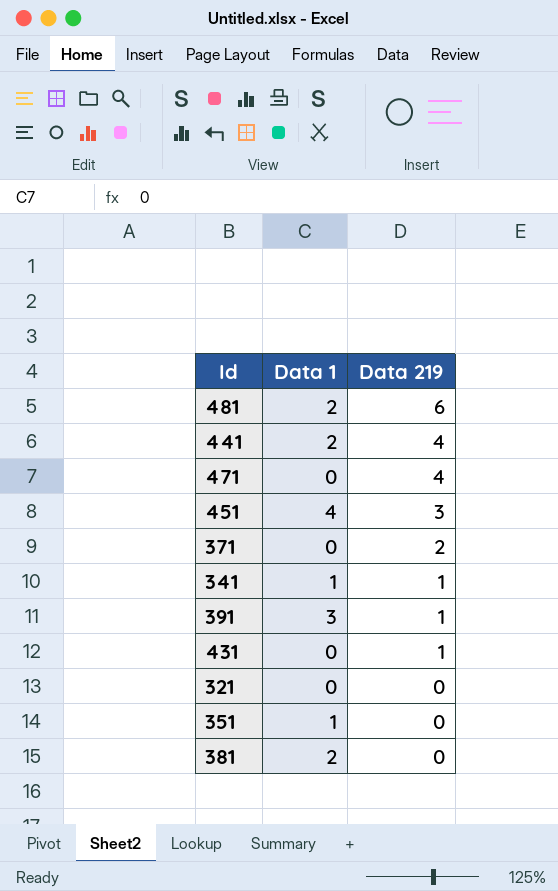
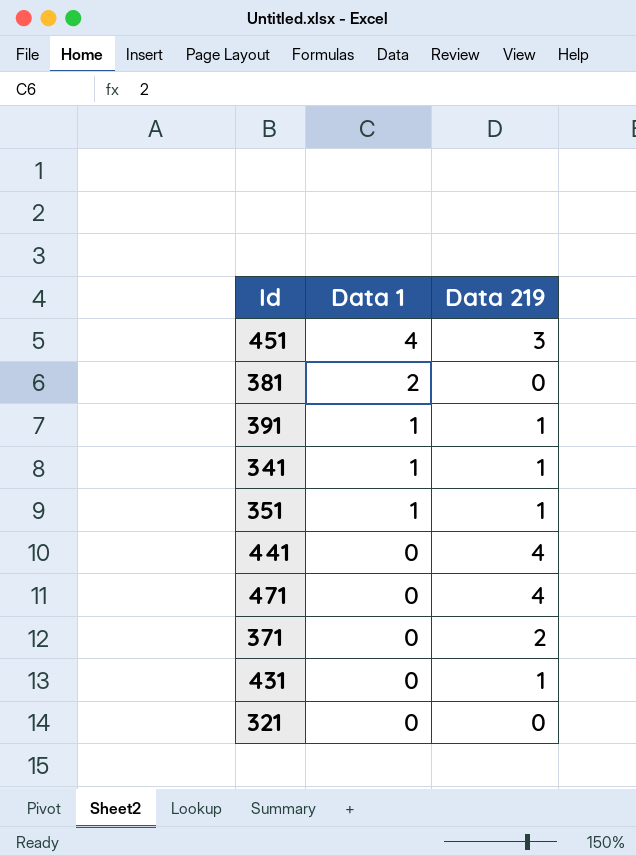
row order: Data 219 descending -> Data 1 descending
row 481: 2 | 6 -> none
391 | Data 1: 3 -> 1
351 | Data 219: 0 -> 1
441 | Data 1: 2 -> 0

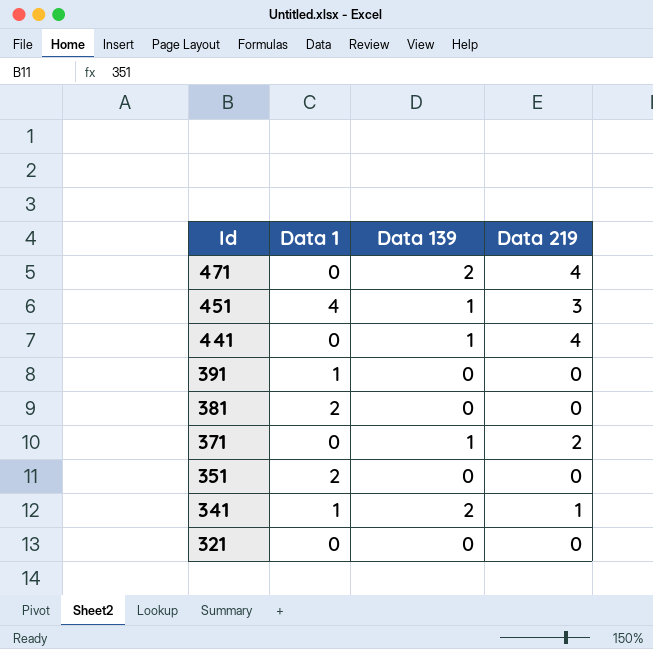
row order: Data 1 descending -> Id descending
column Data 139 | position: none -> 3
row 431: 0 | 1 -> none
391 | Data 219: 1 -> 0
351 | Data 1: 1 -> 2
351 | Data 219: 1 -> 0

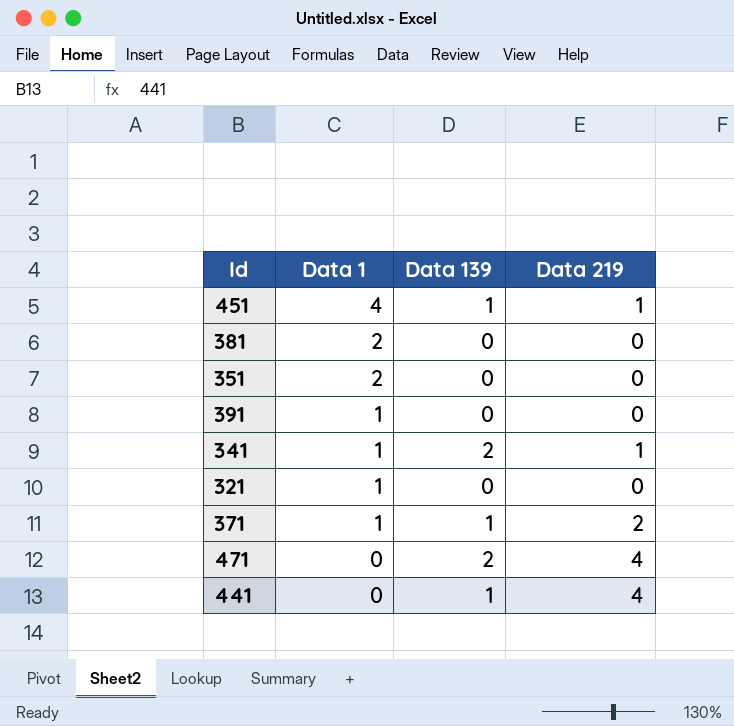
row order: Id descending -> Data 1 descending
451 | Data 219: 3 -> 1
321 | Data 1: 0 -> 1
371 | Data 1: 0 -> 1

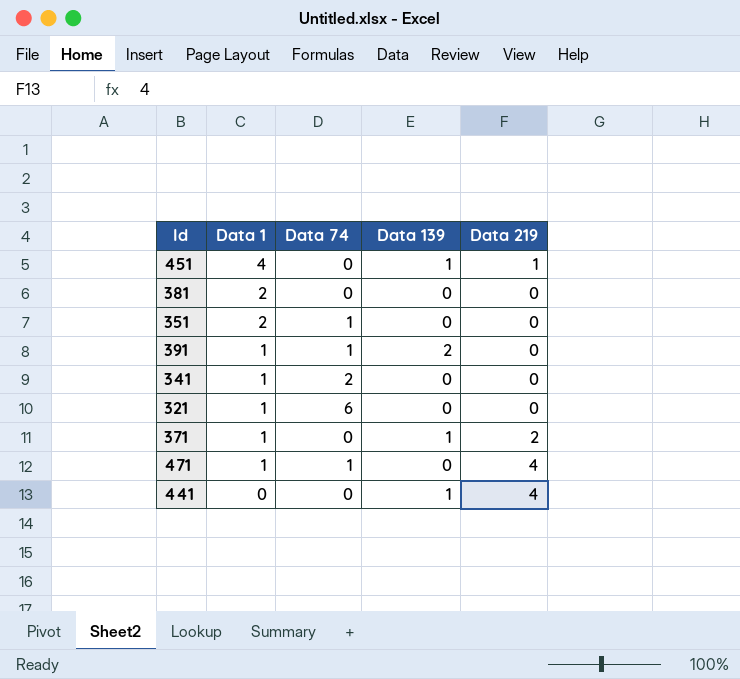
column Data 74 | position: none -> 3
391 | Data 139: 0 -> 2
341 | Data 139: 2 -> 0
341 | Data 219: 1 -> 0
471 | Data 1: 0 -> 1
471 | Data 139: 2 -> 0

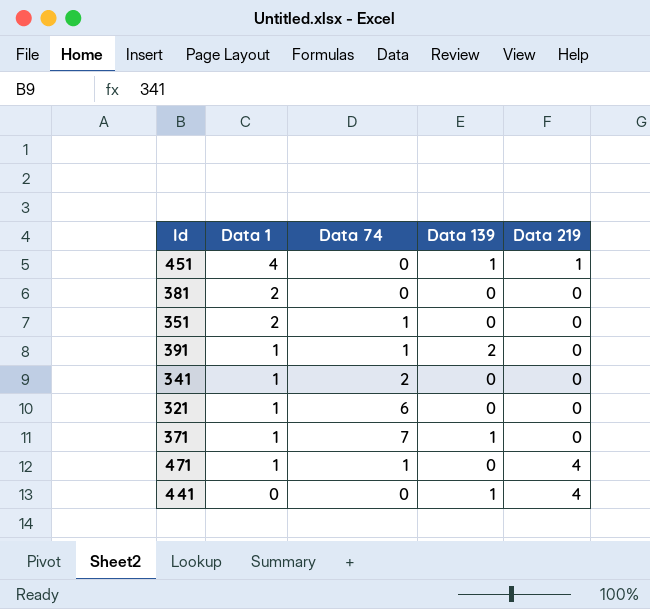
371 | Data 74: 0 -> 7
371 | Data 219: 2 -> 0

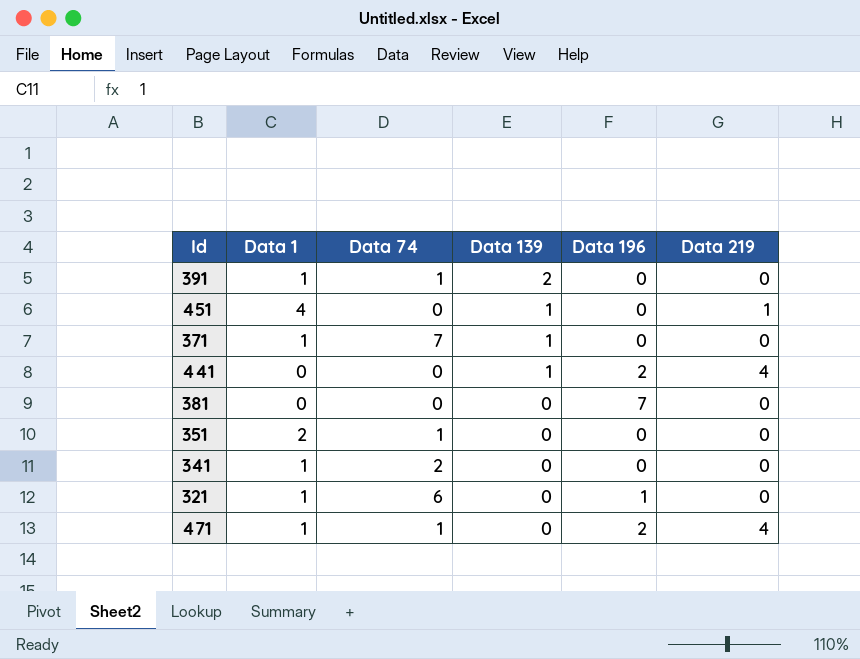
row order: Data 1 descending -> Data 139 descending
column Data 196 | position: none -> 5
381 | Data 1: 2 -> 0

